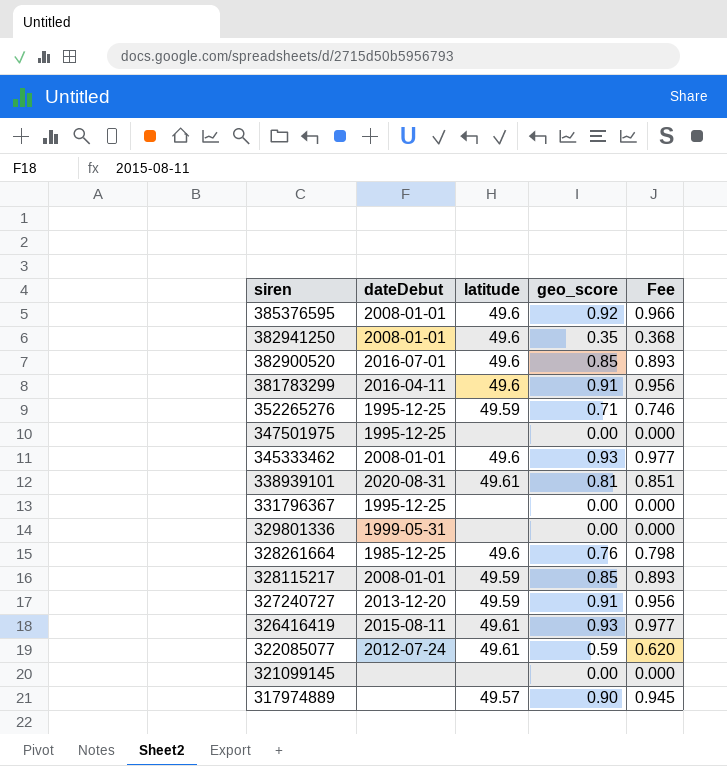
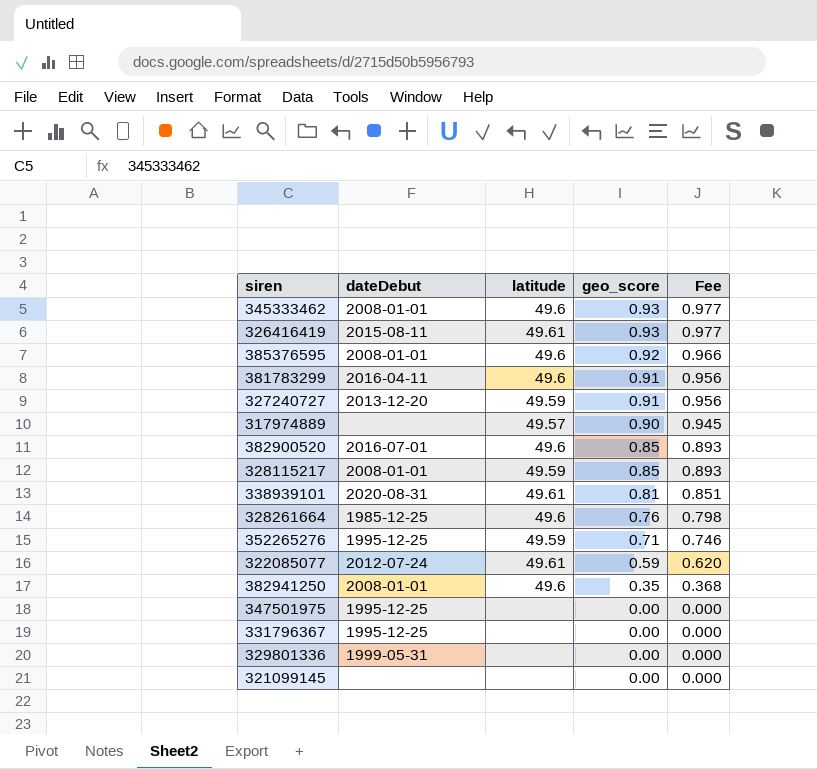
row order: siren descending -> geo_score descending

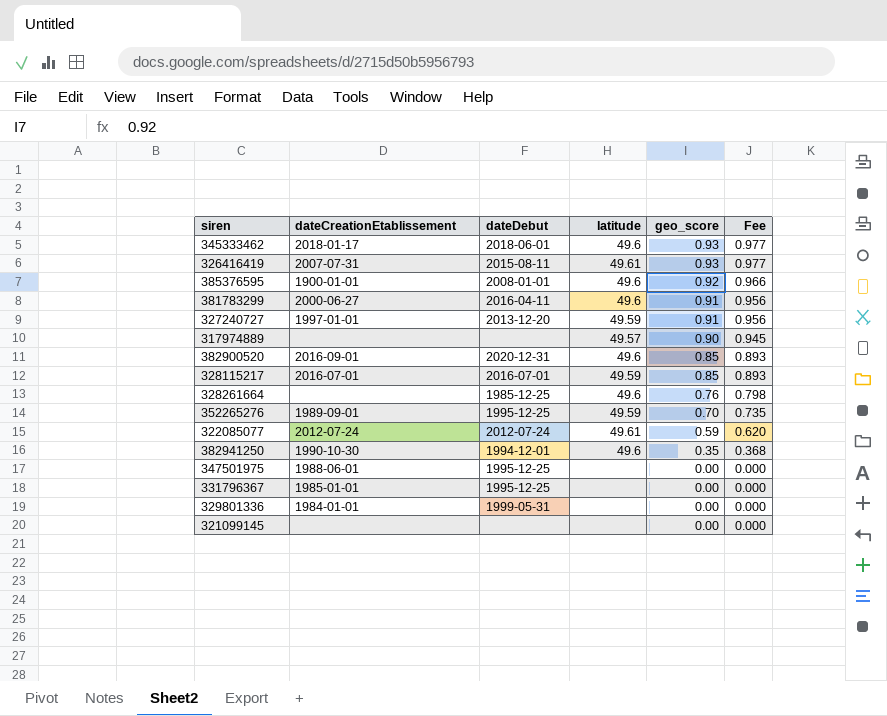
column dateCreationEtablissement | position: none -> 2
row 338939101: 2020-08-31 | 49.61 | 0.81 | 0.851 -> none
345333462 | dateDebut: 2008-01-01 -> 2018-06-01
382900520 | dateDebut: 2016-07-01 -> 2020-12-31
328115217 | dateDebut: 2008-01-01 -> 2016-07-01
352265276 | geo_score: 0.71 -> 0.70
352265276 | Fee: 0.746 -> 0.735
382941250 | dateDebut: 2008-01-01 -> 1994-12-01

